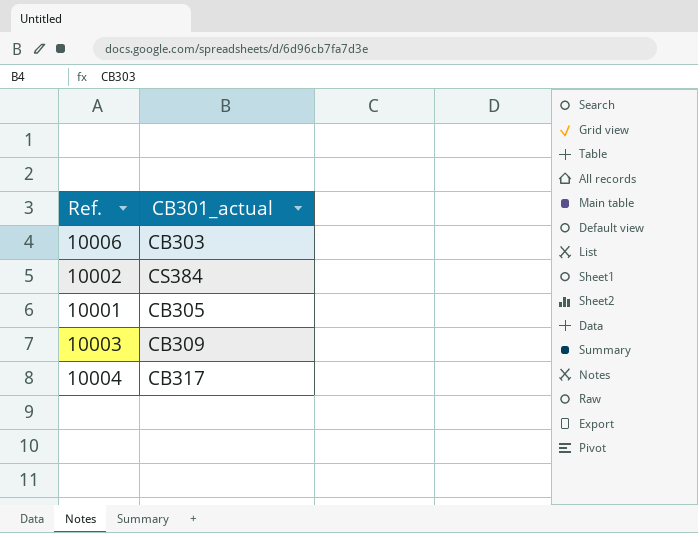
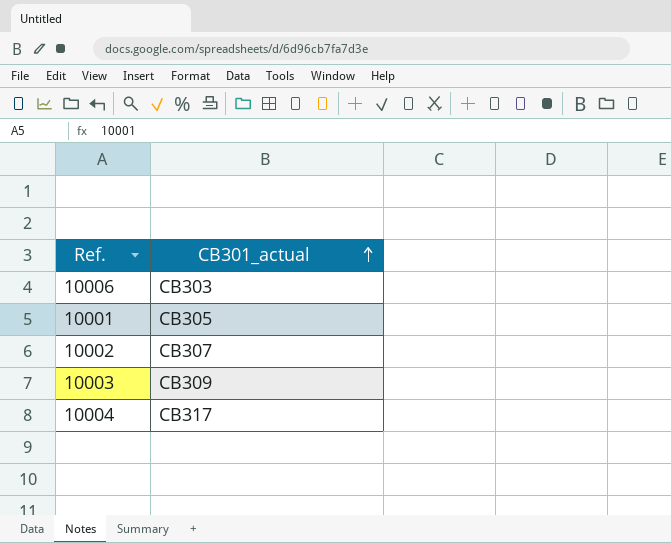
row order: none -> CB301_actual ascending
10002 | CB301_actual: CS384 -> CB307

